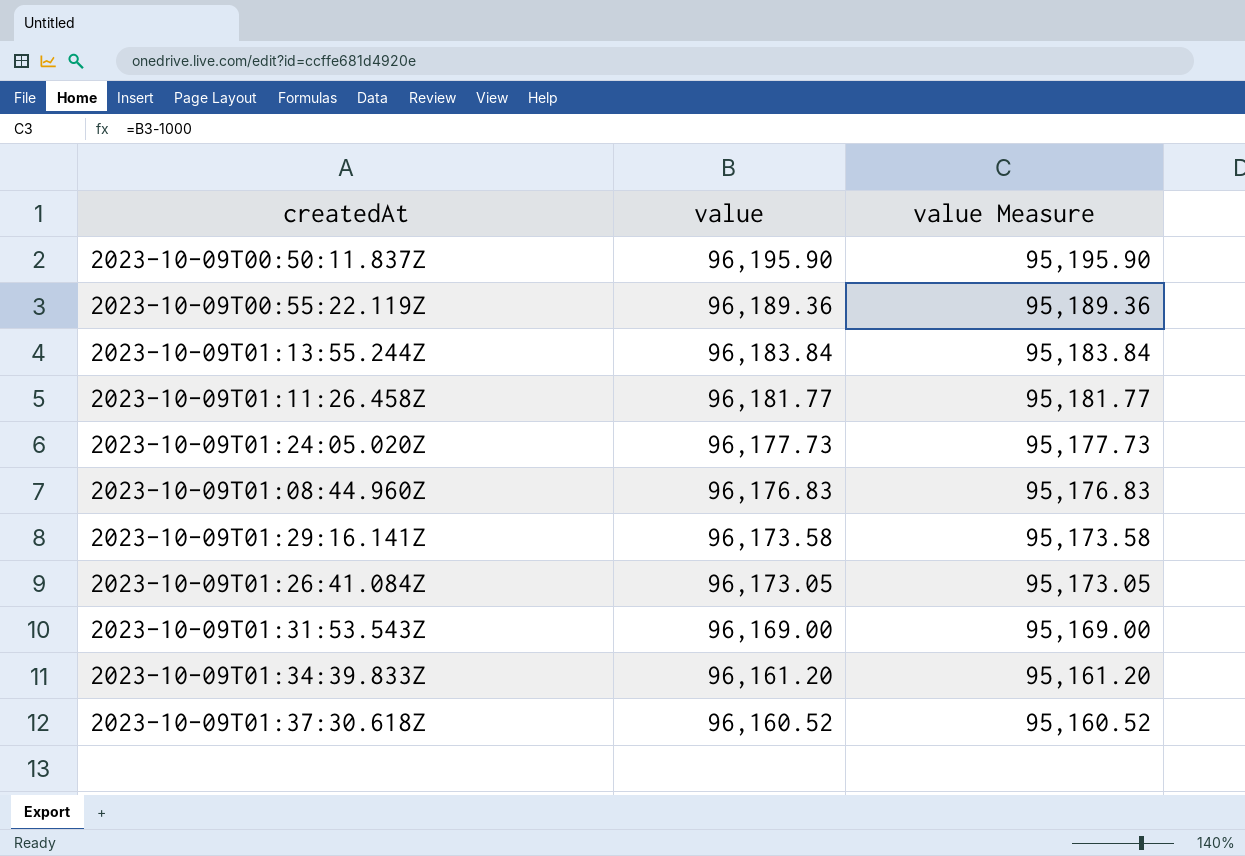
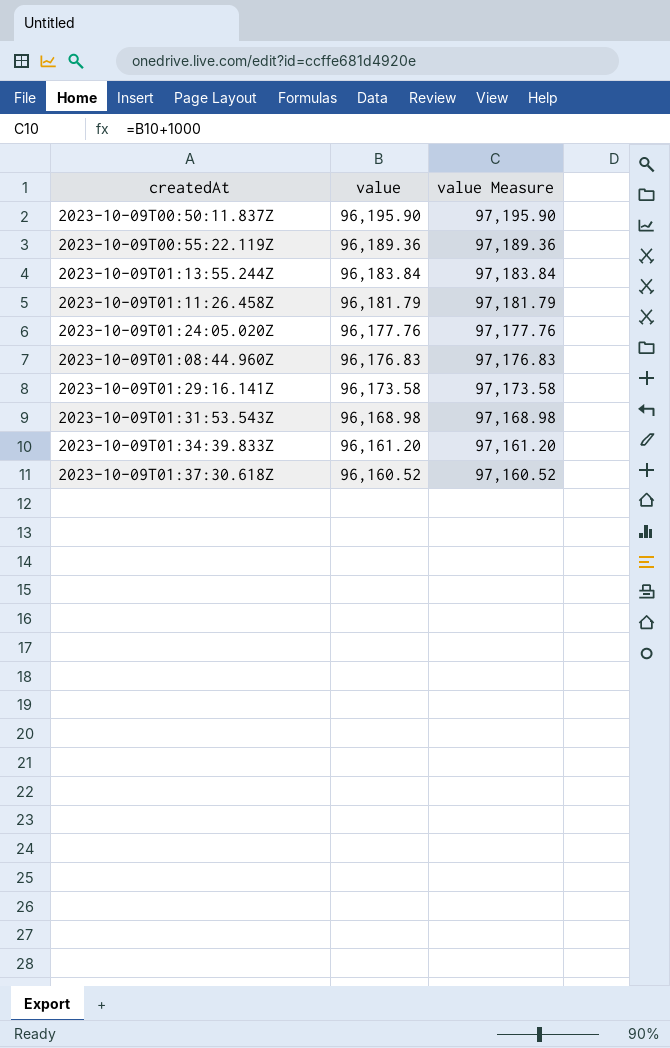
column value Measure | formula: [value] - 1000 -> [value] + 1000
row 2023-10-09T01:26:41.084Z: 96,173.05 | 95,173.05 -> none
2023-10-09T01:11:26.458Z | value: 96,181.77 -> 96,181.79
2023-10-09T01:24:05.020Z | value: 96,177.73 -> 96,177.76
2023-10-09T01:31:53.543Z | value: 96,169.00 -> 96,168.98

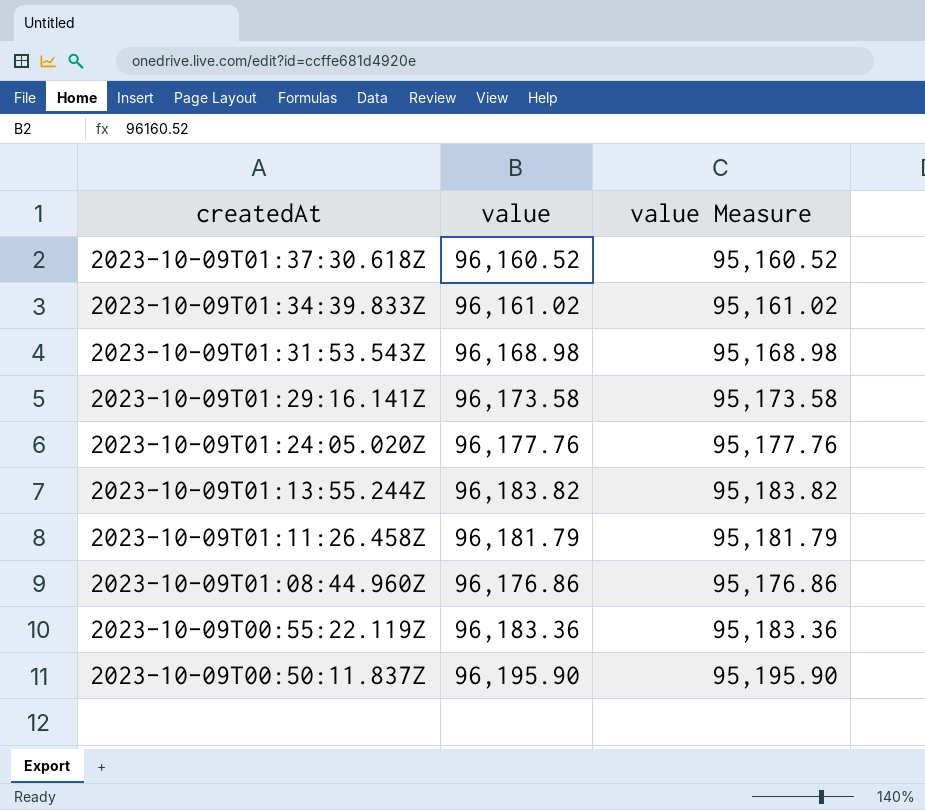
row order: value descending -> createdAt descending
column value Measure | formula: [value] + 1000 -> [value] - 1000
2023-10-09T01:34:39.833Z | value: 96,161.20 -> 96,161.02
2023-10-09T01:13:55.244Z | value: 96,183.84 -> 96,183.82
2023-10-09T01:08:44.960Z | value: 96,176.83 -> 96,176.86
2023-10-09T00:55:22.119Z | value: 96,189.36 -> 96,183.36

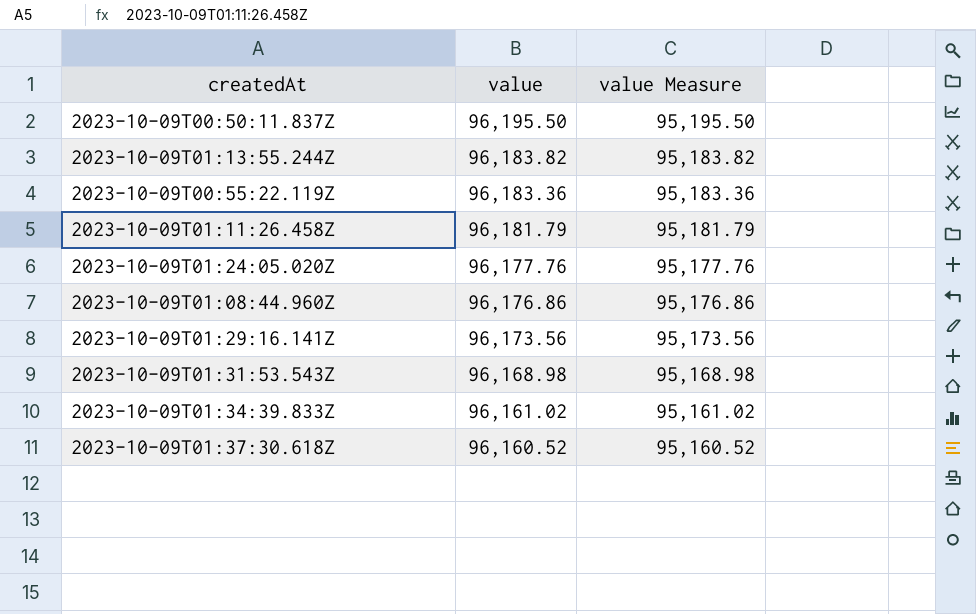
row order: createdAt descending -> value descending
2023-10-09T00:50:11.837Z | value: 96,195.90 -> 96,195.50
2023-10-09T00:50:11.837Z | value Measure: 95,195.90 -> 95,195.50
2023-10-09T01:29:16.141Z | value: 96,173.58 -> 96,173.56
2023-10-09T01:29:16.141Z | value Measure: 95,173.58 -> 95,173.56

